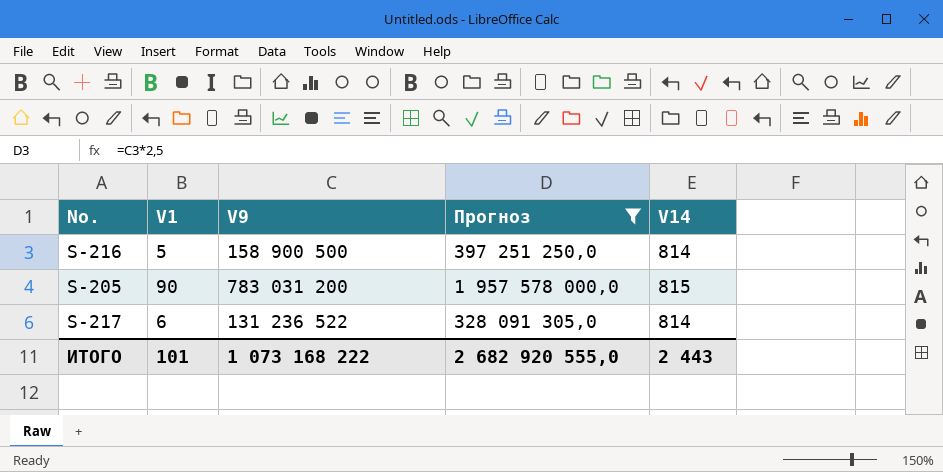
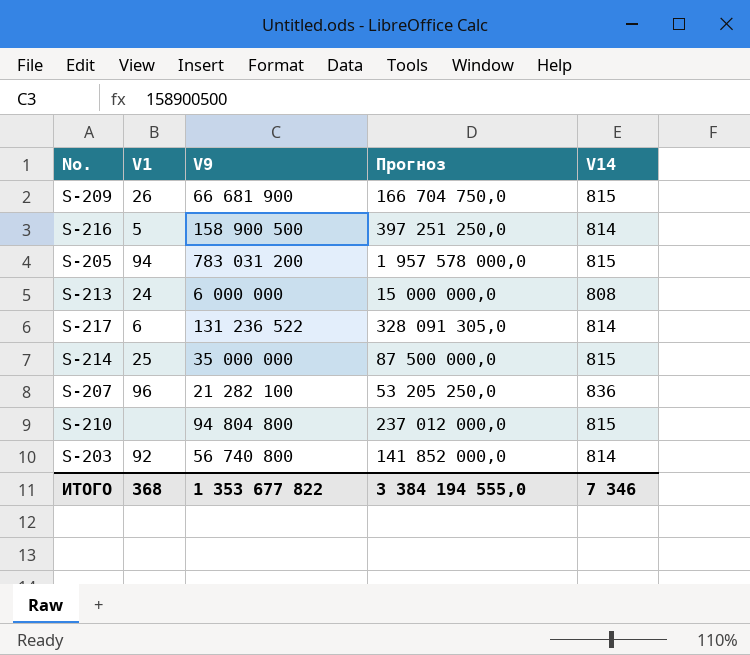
filter: Прогноз >= 328 091 305,0 -> none
S-205 | V1: 90 -> 94
ИТОГО | V1: 101 -> 368
ИТОГО | V9: 1 073 168 222 -> 1 353 677 822
ИТОГО | Прогноз: 2 682 920 555,0 -> 3 384 194 555,0
ИТОГО | V14: 2 443 -> 7 346

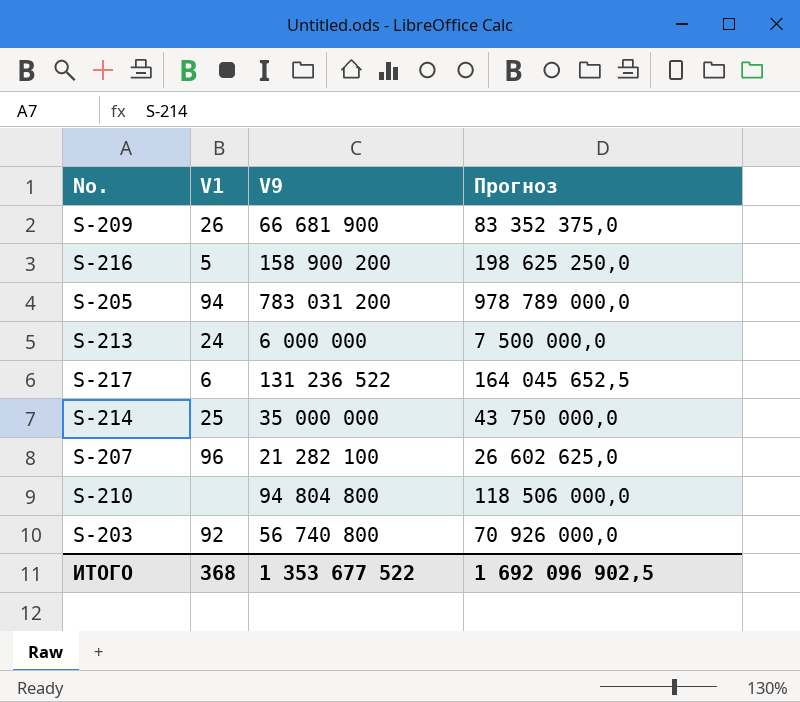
column V14 | position: 5 -> none
column Прогноз | formula: [V9] * 2,5 -> [V9] * 1,25
S-216 | V9: 158 900 500 -> 158 900 200
ИТОГО | V9: 1 353 677 822 -> 1 353 677 522
ИТОГО | Прогноз: 3 384 194 555,0 -> 1 692 096 902,5

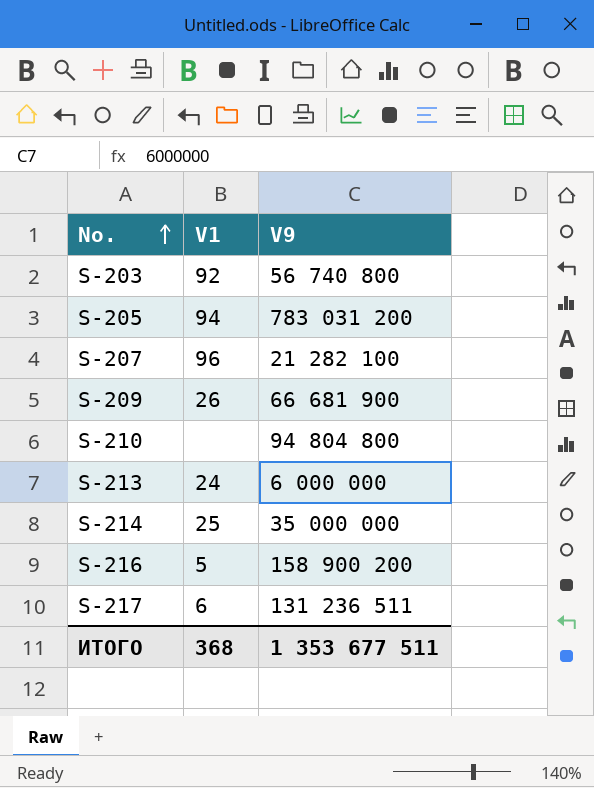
row order: none -> No. ascending
column Прогноз | formula: [V9] * 1,25 -> none
S-217 | V9: 131 236 522 -> 131 236 511
ИТОГО | V9: 1 353 677 522 -> 1 353 677 511

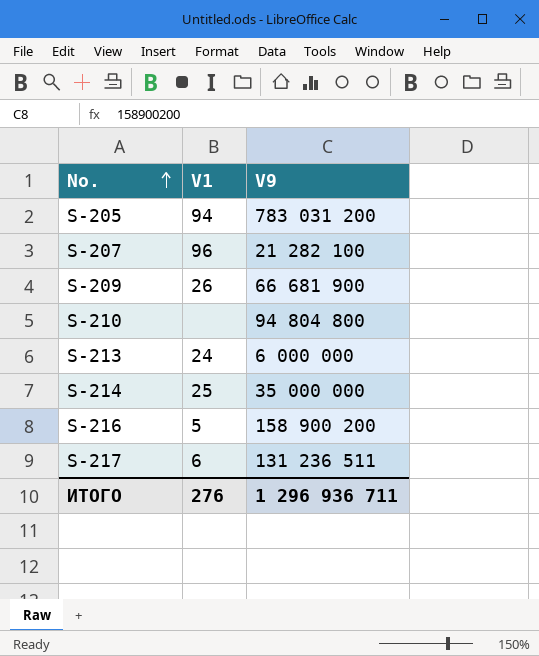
row S-203: 92 | 56 740 800 -> none
ИТОГО | V1: 368 -> 276
ИТОГО | V9: 1 353 677 511 -> 1 296 936 711

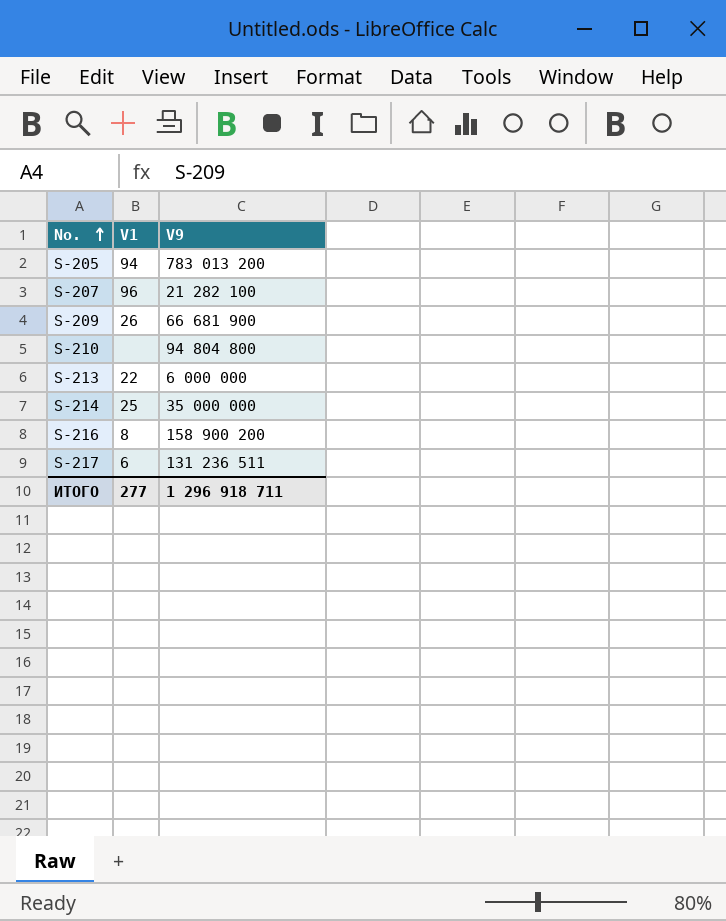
S-205 | V9: 783 031 200 -> 783 013 200
S-213 | V1: 24 -> 22
S-216 | V1: 5 -> 8
ИТОГО | V1: 276 -> 277
ИТОГО | V9: 1 296 936 711 -> 1 296 918 711

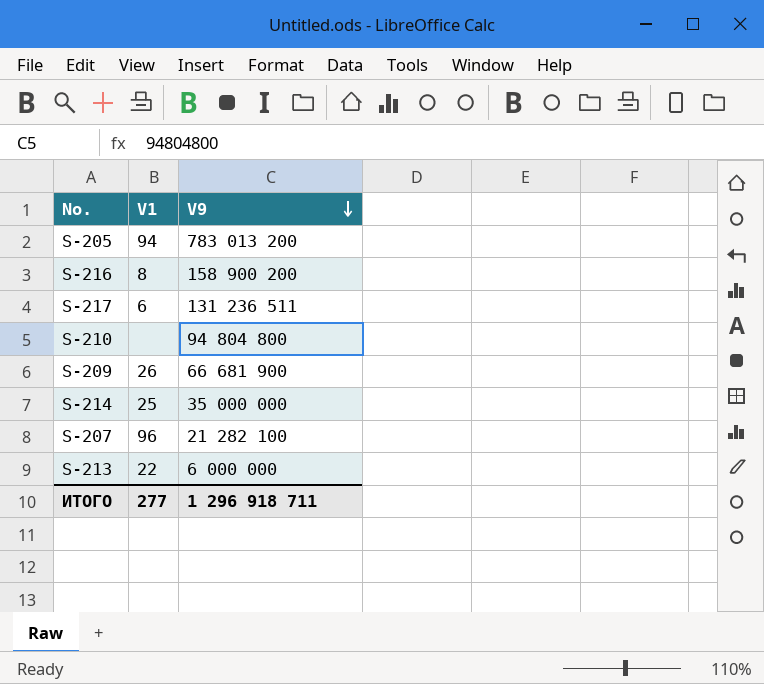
row order: No. ascending -> V9 descending

